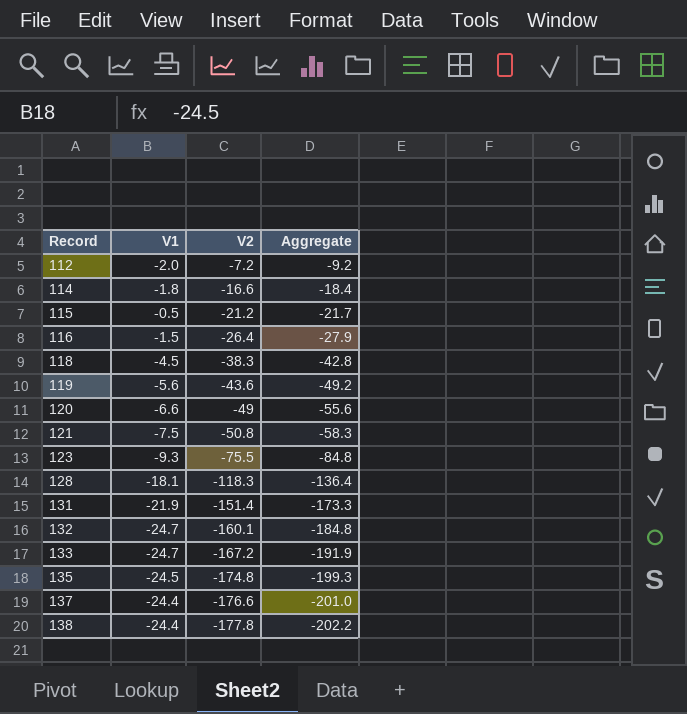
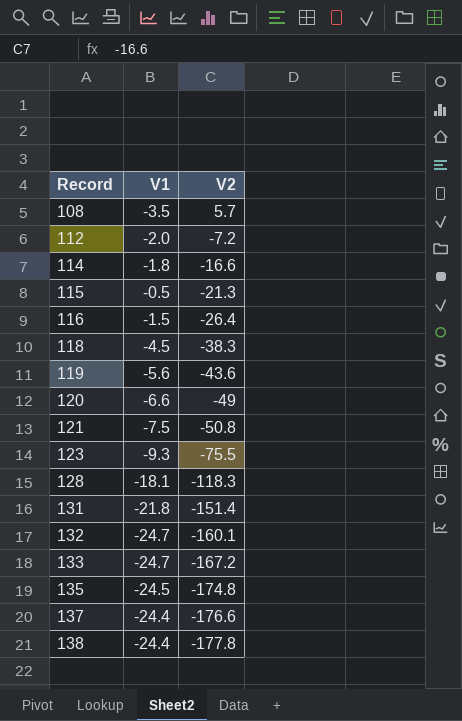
column Aggregate | formula: [V1] + [V2] -> none
row 108: none -> -3.5 | 5.7
115 | V2: -21.2 -> -21.3
131 | V1: -21.9 -> -21.8

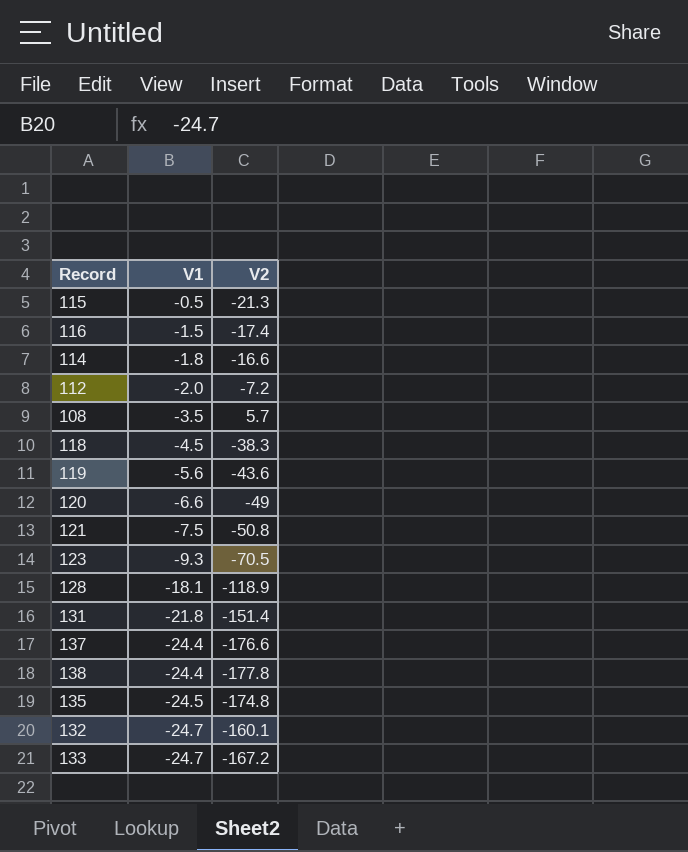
row order: Record ascending -> V1 descending
116 | V2: -26.4 -> -17.4
123 | V2: -75.5 -> -70.5
128 | V2: -118.3 -> -118.9

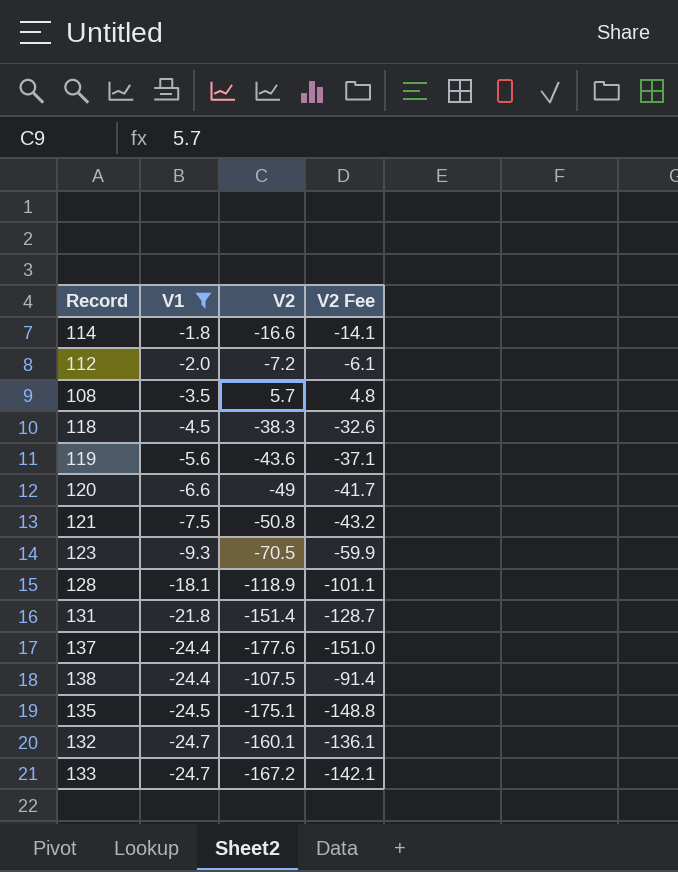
filter: none -> V1 <= -1.8
column V2 Fee | formula: none -> [V2] * 0.85
137 | V2: -176.6 -> -177.6
138 | V2: -177.8 -> -107.5
135 | V2: -174.8 -> -175.1

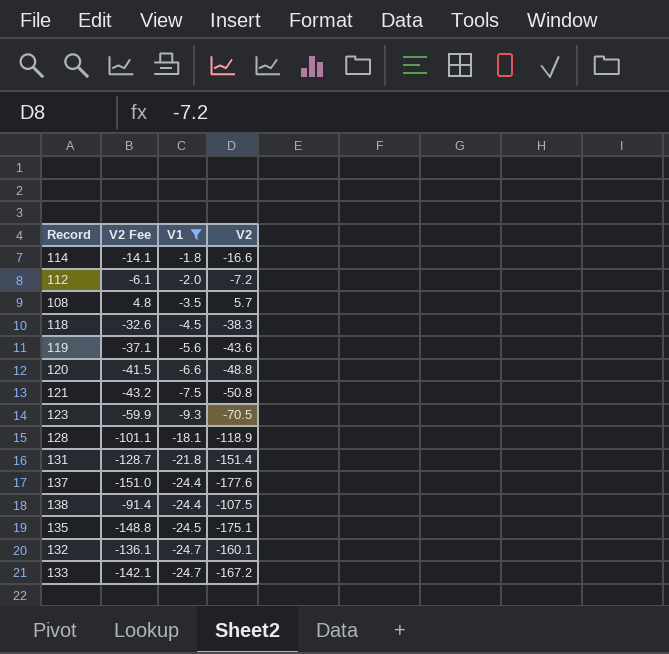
column V2 Fee | position: 4 -> 2
120 | V2 Fee: -41.7 -> -41.5
120 | V2: -49 -> -48.8

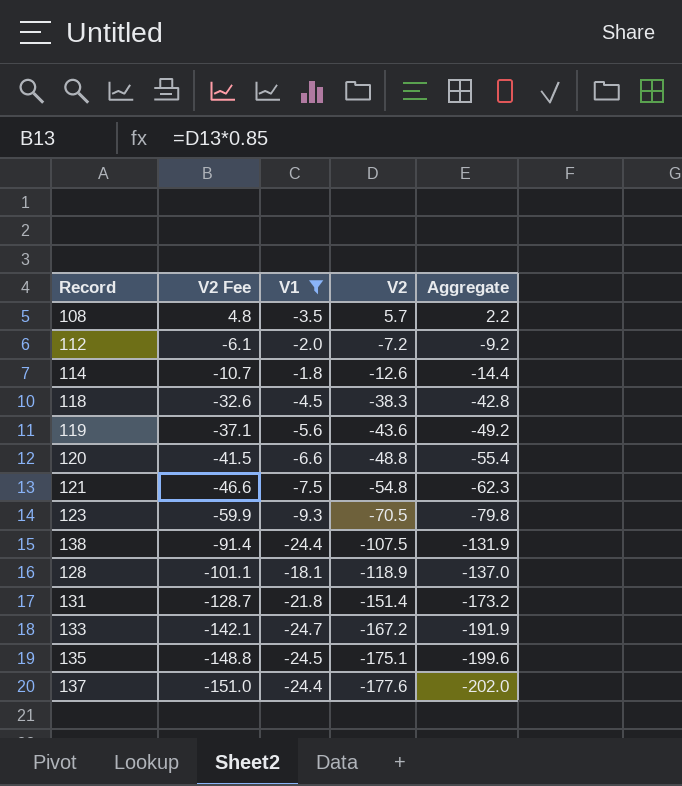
row order: V1 descending -> V2 Fee descending
column Aggregate | formula: none -> [V1] + [V2]
row 132: -136.1 | -24.7 | -160.1 -> none
114 | V2 Fee: -14.1 -> -10.7
114 | V2: -16.6 -> -12.6
121 | V2 Fee: -43.2 -> -46.6
121 | V2: -50.8 -> -54.8

